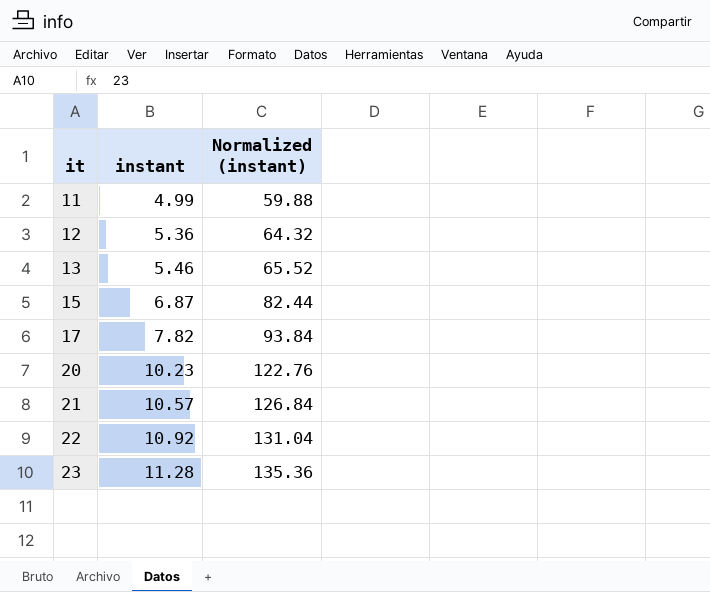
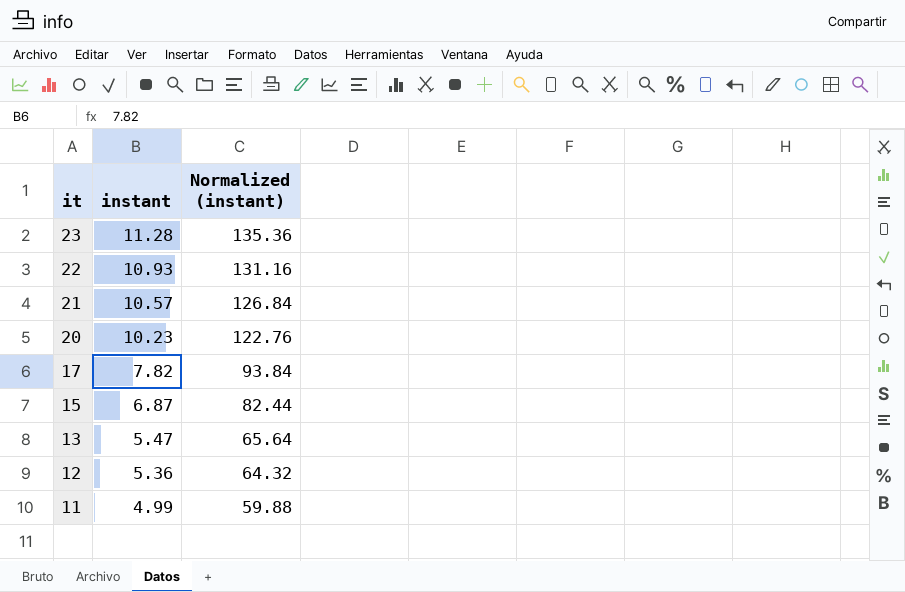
row order: it ascending -> it descending
22 | instant: 10.92 -> 10.93
22 | Normalized (instant): 131.04 -> 131.16
13 | instant: 5.46 -> 5.47
13 | Normalized (instant): 65.52 -> 65.64

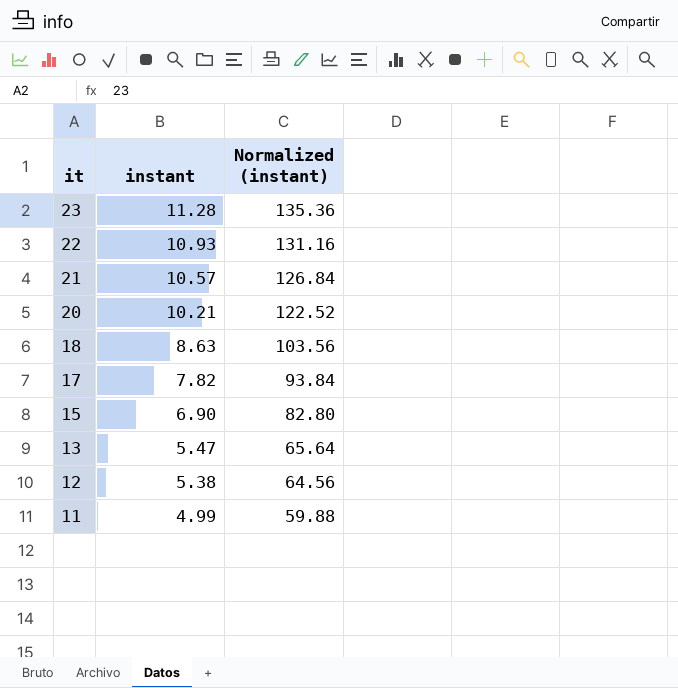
20 | instant: 10.23 -> 10.21
20 | Normalized (instant): 122.76 -> 122.52
row 18: none -> 8.63 | 103.56
15 | instant: 6.87 -> 6.90
15 | Normalized (instant): 82.44 -> 82.80
12 | instant: 5.36 -> 5.38
12 | Normalized (instant): 64.32 -> 64.56

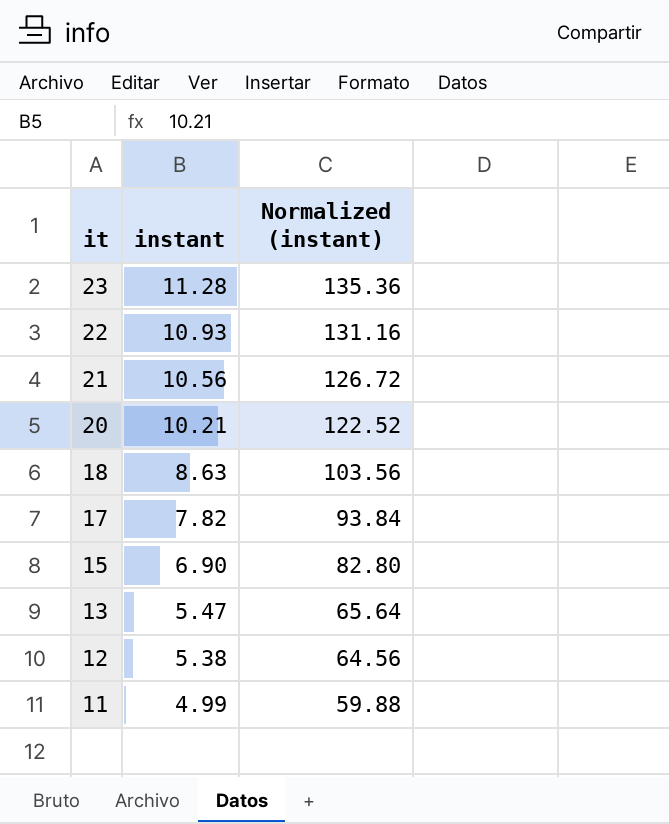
21 | instant: 10.57 -> 10.56
21 | Normalized (instant): 126.84 -> 126.72

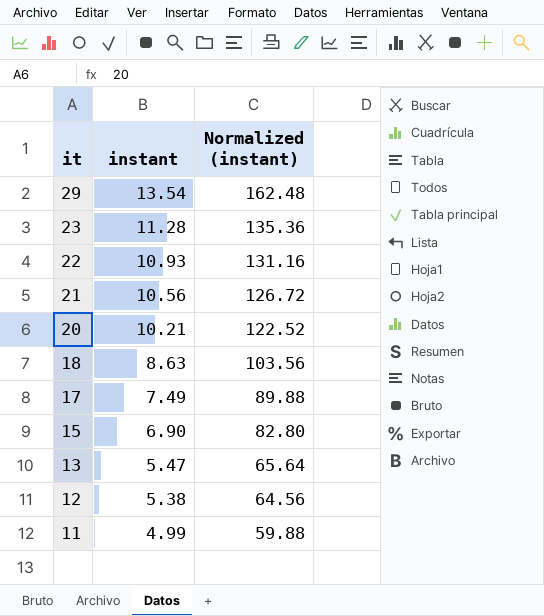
row 29: none -> 13.54 | 162.48
17 | instant: 7.82 -> 7.49
17 | Normalized (instant): 93.84 -> 89.88

